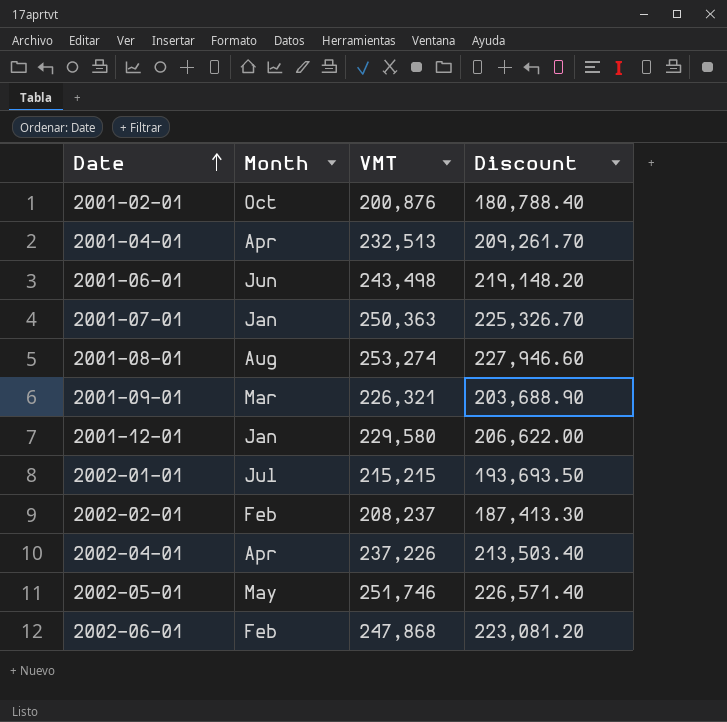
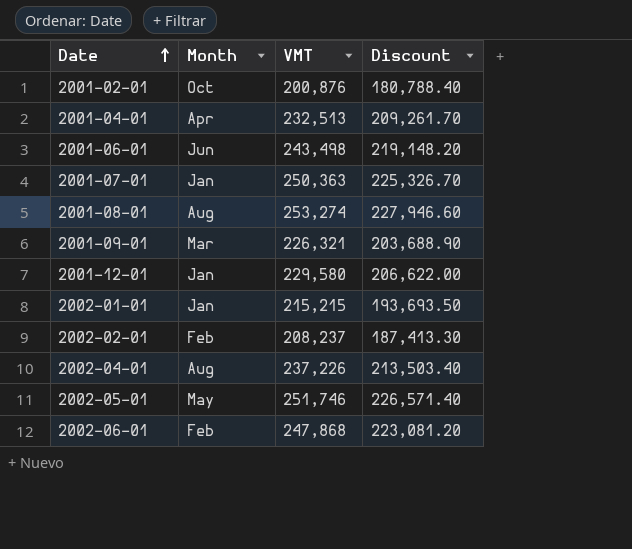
2002-01-01 | Month: Jul -> Jan
2002-04-01 | Month: Apr -> Aug

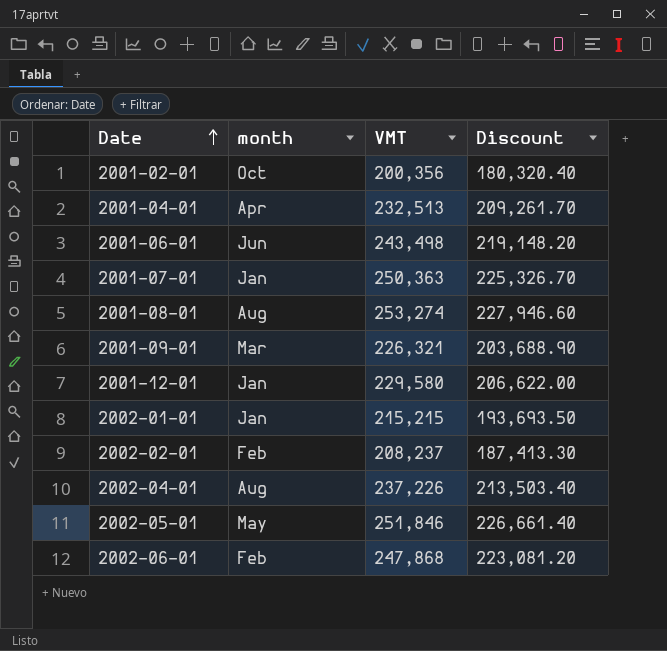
column name: Month -> month
2001-02-01 | VMT: 200,876 -> 200,356
2001-02-01 | Discount: 180,788.40 -> 180,320.40
2002-05-01 | VMT: 251,746 -> 251,846
2002-05-01 | Discount: 226,571.40 -> 226,661.40

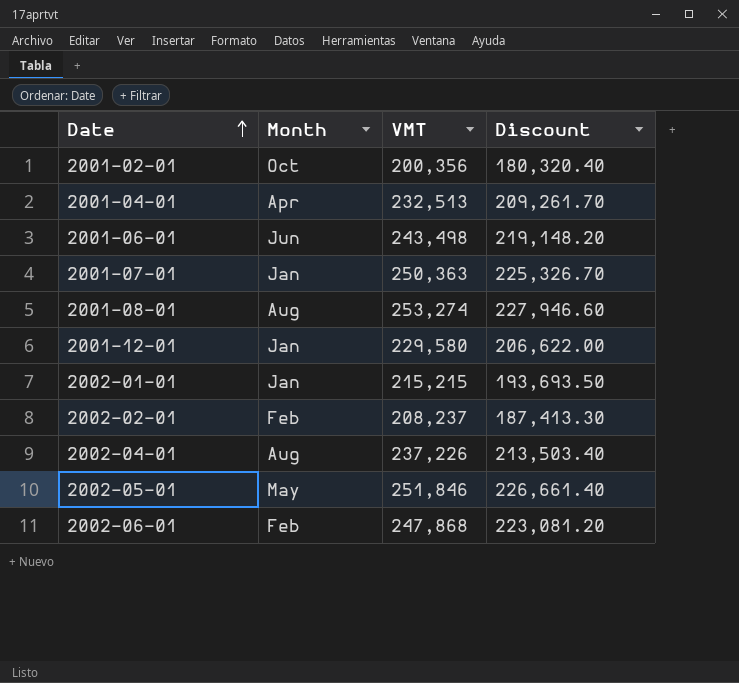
column name: month -> Month
row 2001-09-01: Mar | 226,321 | 203,688.90 -> none

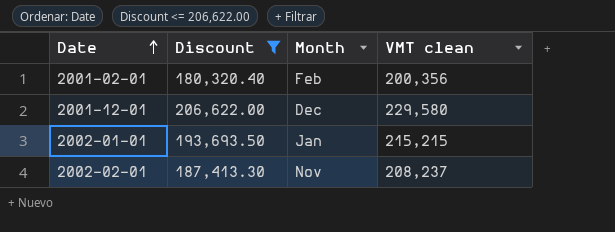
filter: none -> Discount <= 206,622.00
column Discount | position: 4 -> 2
column name: VMT -> VMT clean
2001-02-01 | Month: Oct -> Feb
2001-12-01 | Month: Jan -> Dec
2002-02-01 | Month: Feb -> Nov

